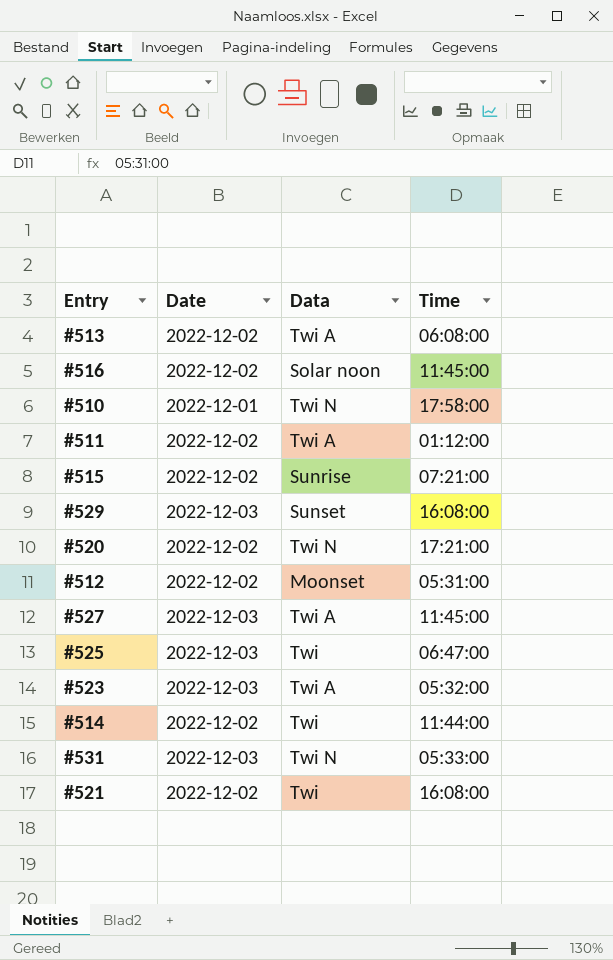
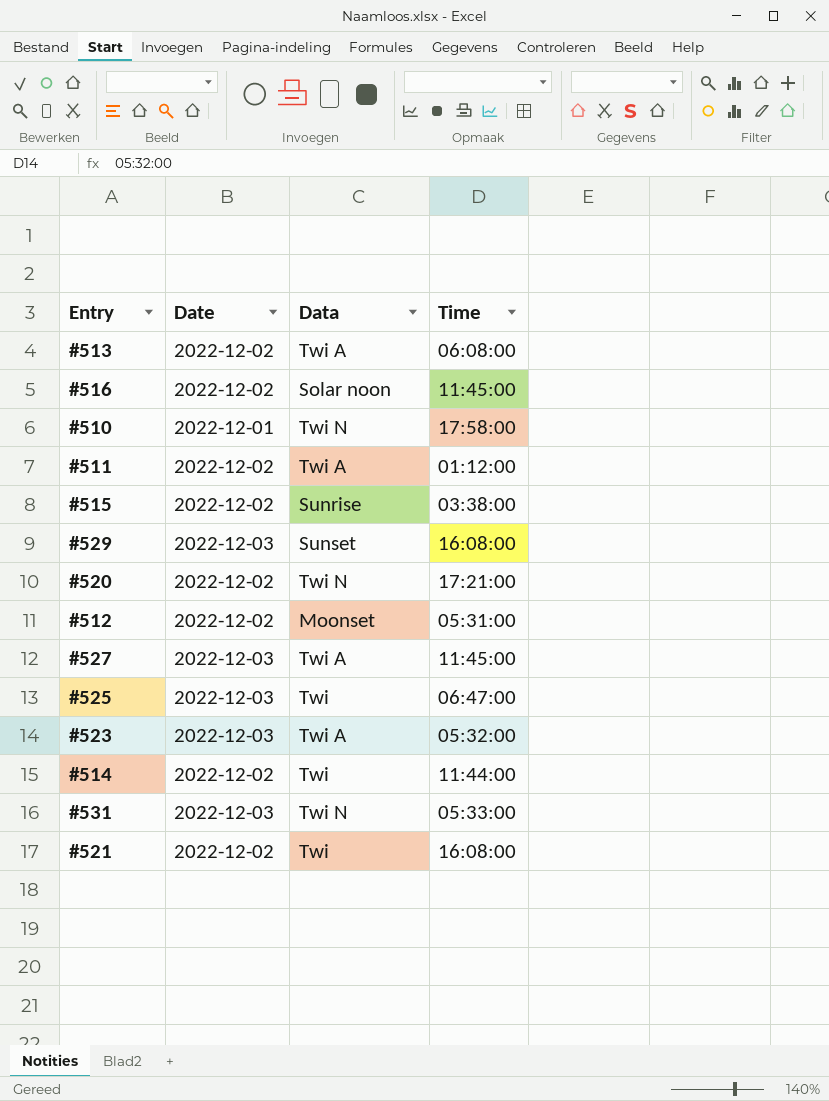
#515 | Time: 07:21:00 -> 03:38:00

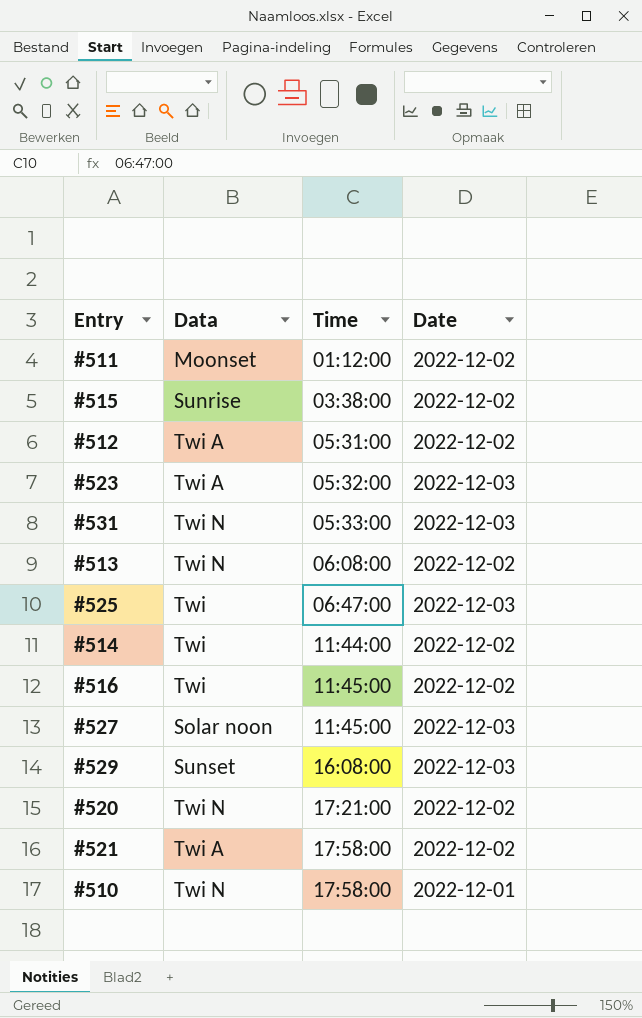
row order: none -> Time ascending
column Date | position: 2 -> 4
#511 | Data: Twi A -> Moonset
#512 | Data: Moonset -> Twi A
#513 | Data: Twi A -> Twi N
#516 | Data: Solar noon -> Twi
#527 | Data: Twi A -> Solar noon
#521 | Data: Twi -> Twi A
#521 | Time: 16:08:00 -> 17:58:00

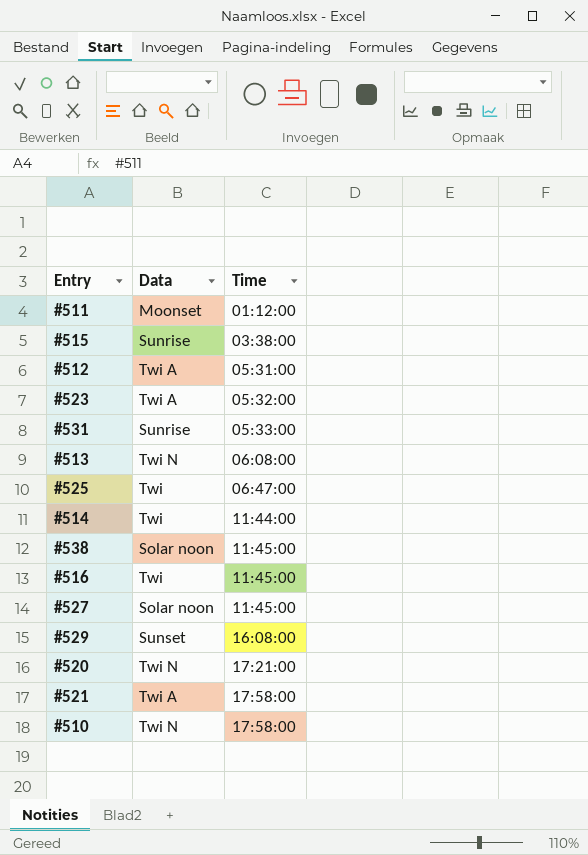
column Date | position: 4 -> none
#531 | Data: Twi N -> Sunrise
row #538: none -> Solar noon | 11:45:00

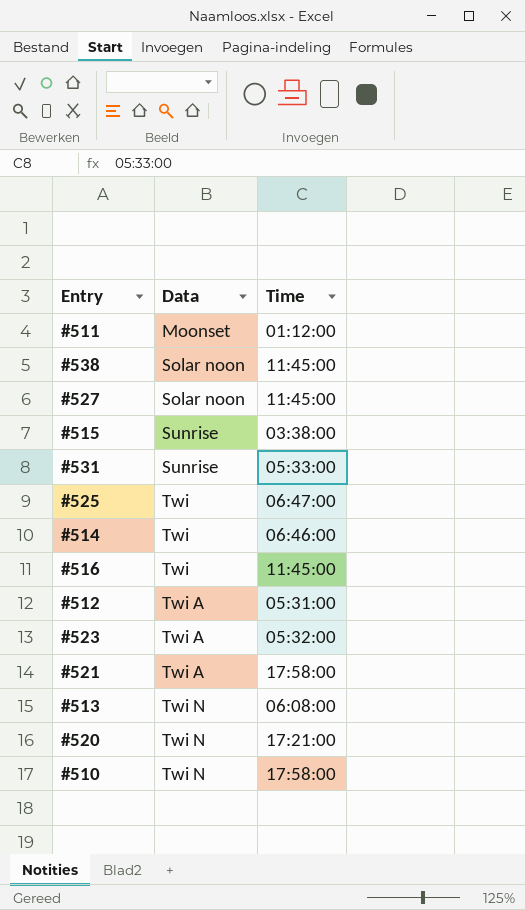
row order: Time ascending -> Data ascending
row #529: Sunset | 16:08:00 -> none
#514 | Time: 11:44:00 -> 06:46:00

